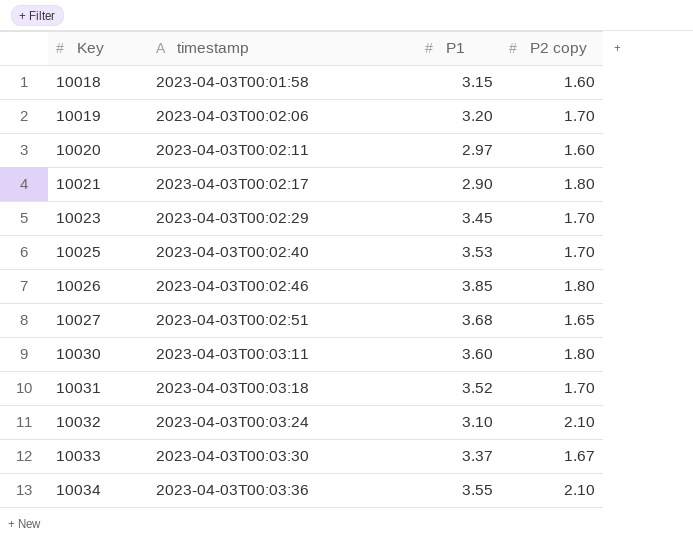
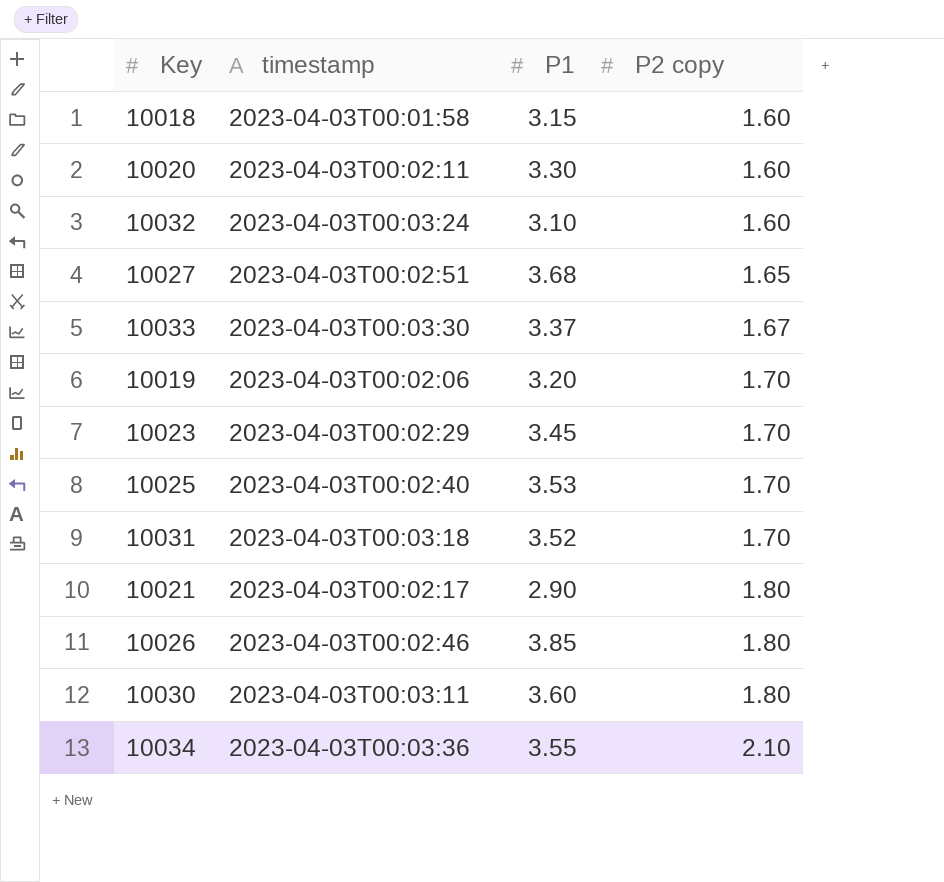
row order: Key ascending -> P2 copy ascending
10020 | P1: 2.97 -> 3.30
10032 | P2 copy: 2.10 -> 1.60

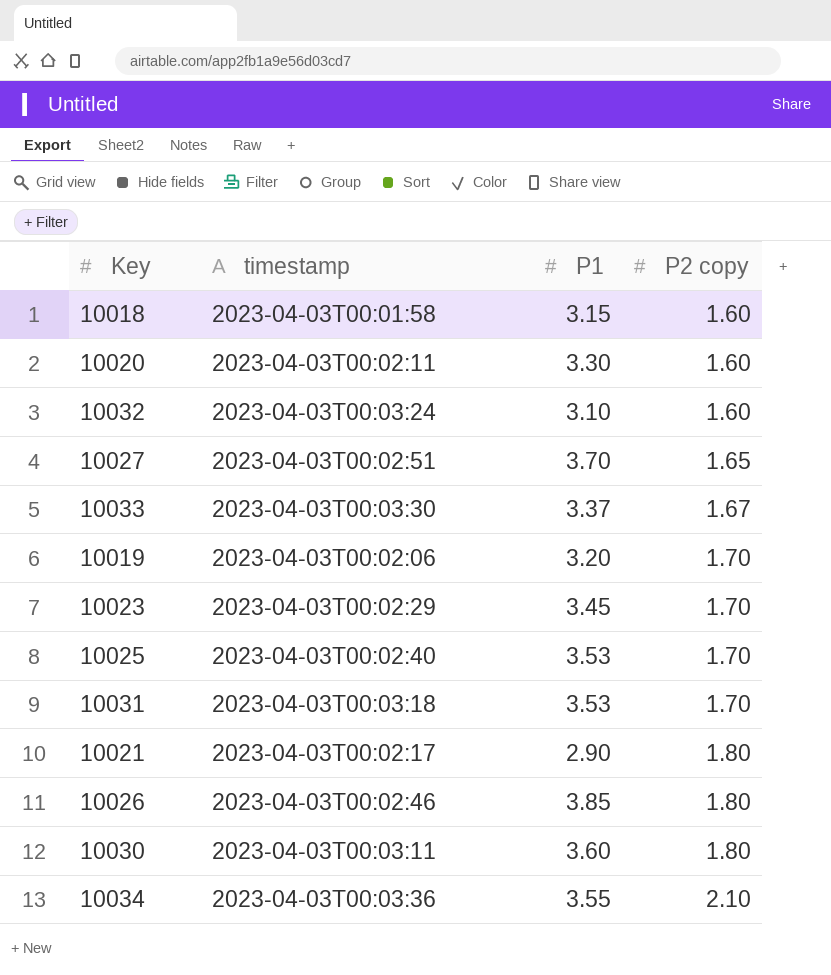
10027 | P1: 3.68 -> 3.70
10031 | P1: 3.52 -> 3.53

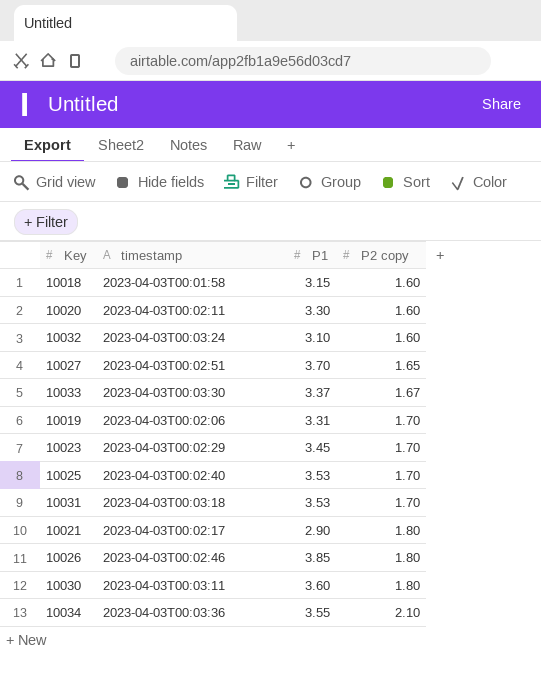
10019 | P1: 3.20 -> 3.31

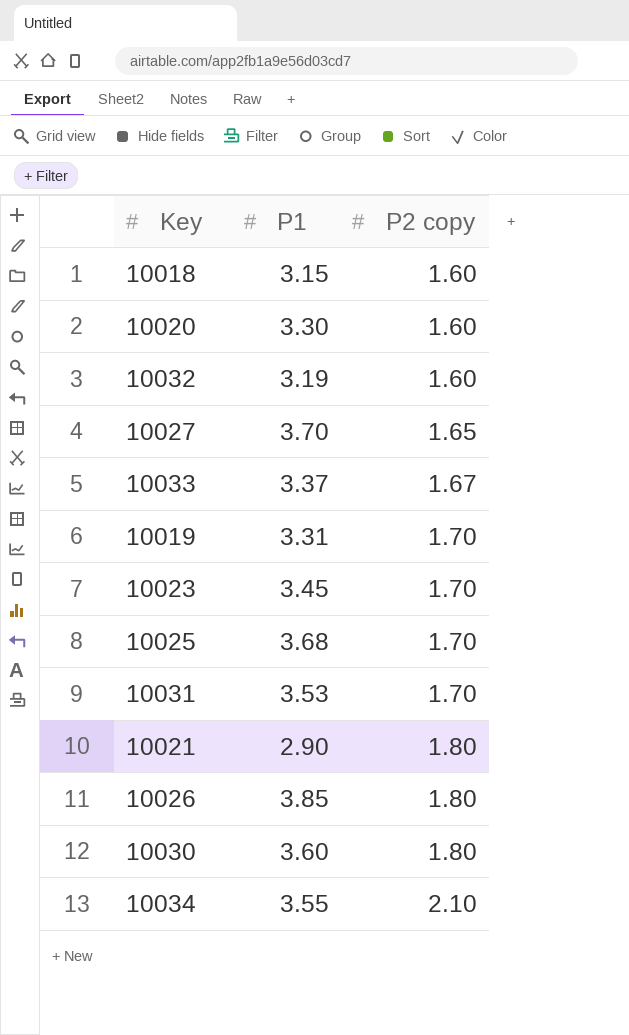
column timestamp | position: 2 -> none
10032 | P1: 3.10 -> 3.19
10025 | P1: 3.53 -> 3.68

